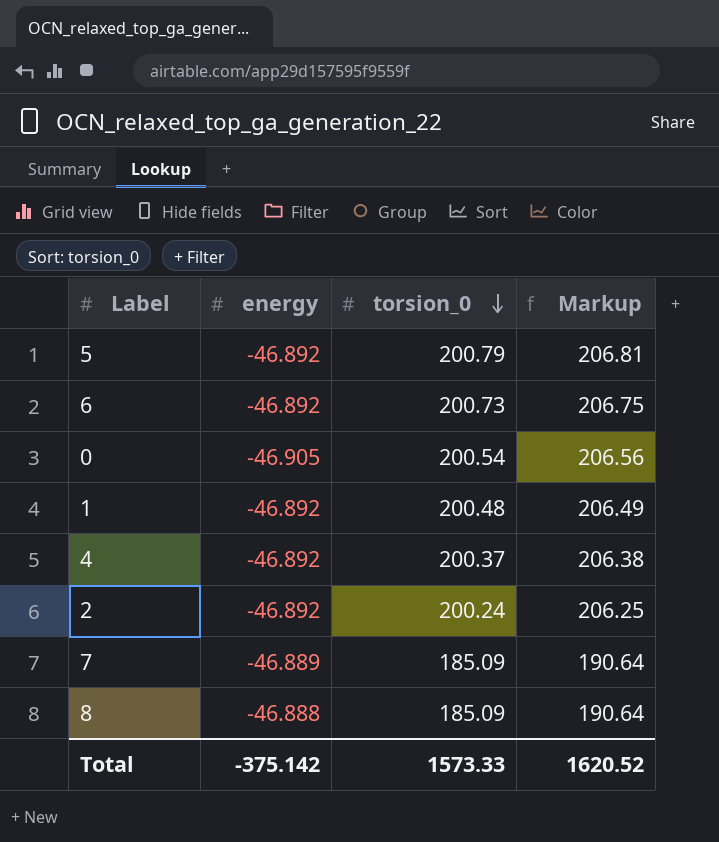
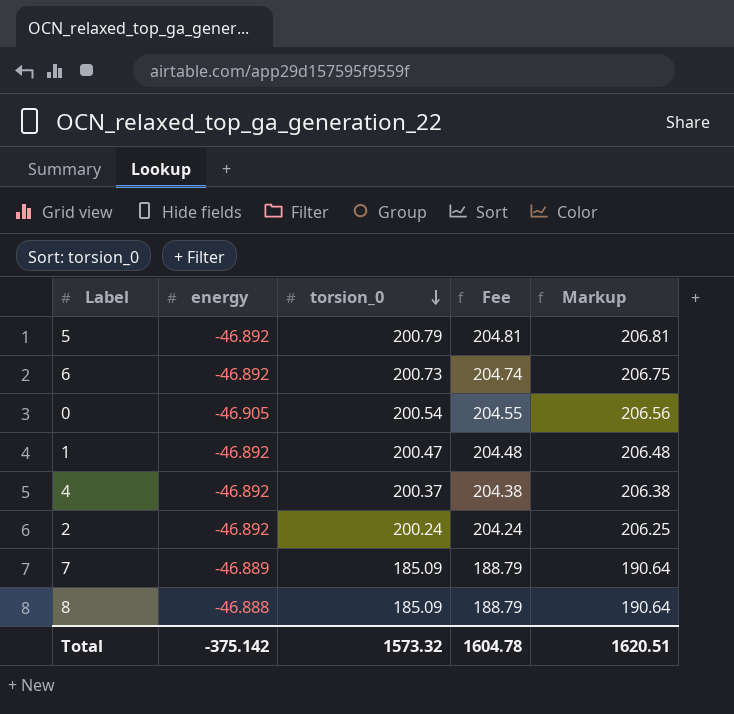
column Fee | formula: none -> [torsion_0] * 1.02
1 | torsion_0: 200.48 -> 200.47
1 | Markup: 206.49 -> 206.48
Total | torsion_0: 1573.33 -> 1573.32
Total | Markup: 1620.52 -> 1620.51

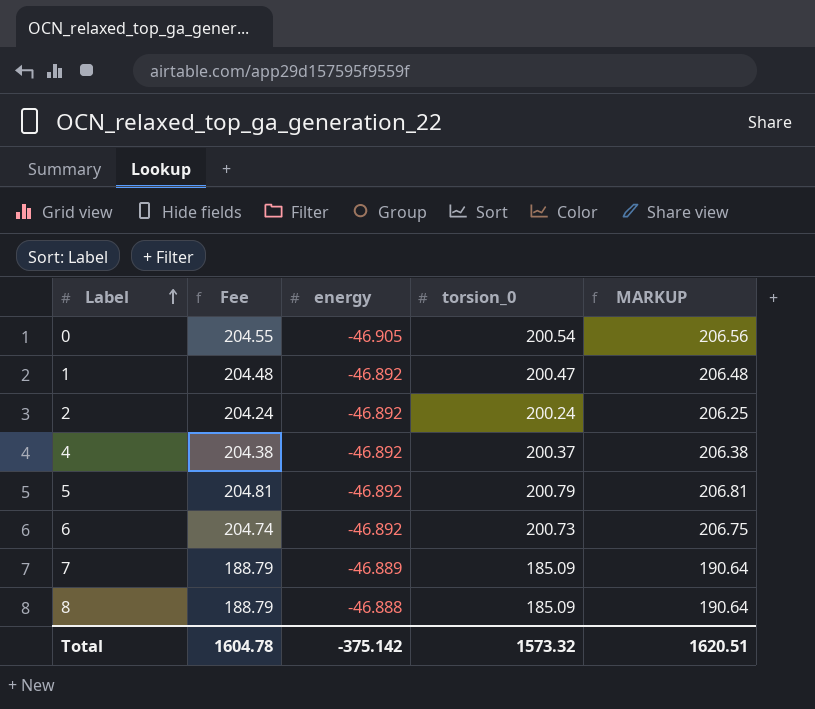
row order: torsion_0 descending -> Label ascending
column Fee | position: 4 -> 2
column name: Markup -> MARKUP

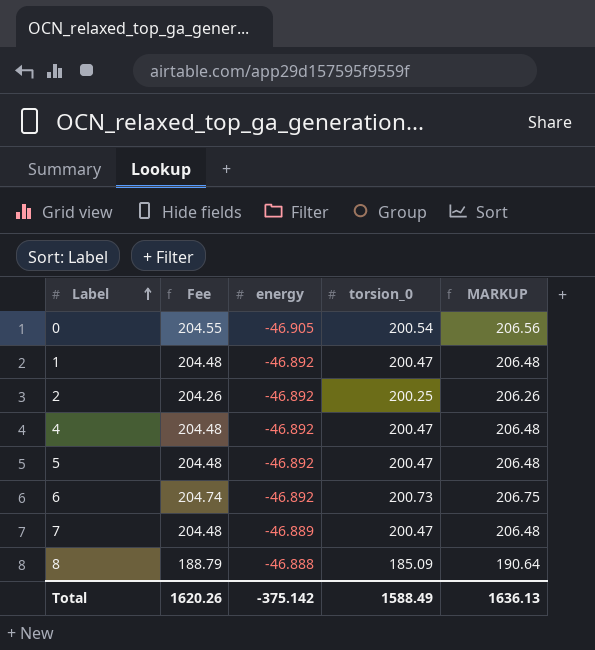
2 | Fee: 204.24 -> 204.26
2 | torsion_0: 200.24 -> 200.25
2 | MARKUP: 206.25 -> 206.26
4 | Fee: 204.38 -> 204.48
4 | torsion_0: 200.37 -> 200.47
4 | MARKUP: 206.38 -> 206.48
5 | Fee: 204.81 -> 204.48
5 | torsion_0: 200.79 -> 200.47
5 | MARKUP: 206.81 -> 206.48
7 | Fee: 188.79 -> 204.48
7 | torsion_0: 185.09 -> 200.47
7 | MARKUP: 190.64 -> 206.48
Total | Fee: 1604.78 -> 1620.26
Total | torsion_0: 1573.32 -> 1588.49
Total | MARKUP: 1620.51 -> 1636.13

